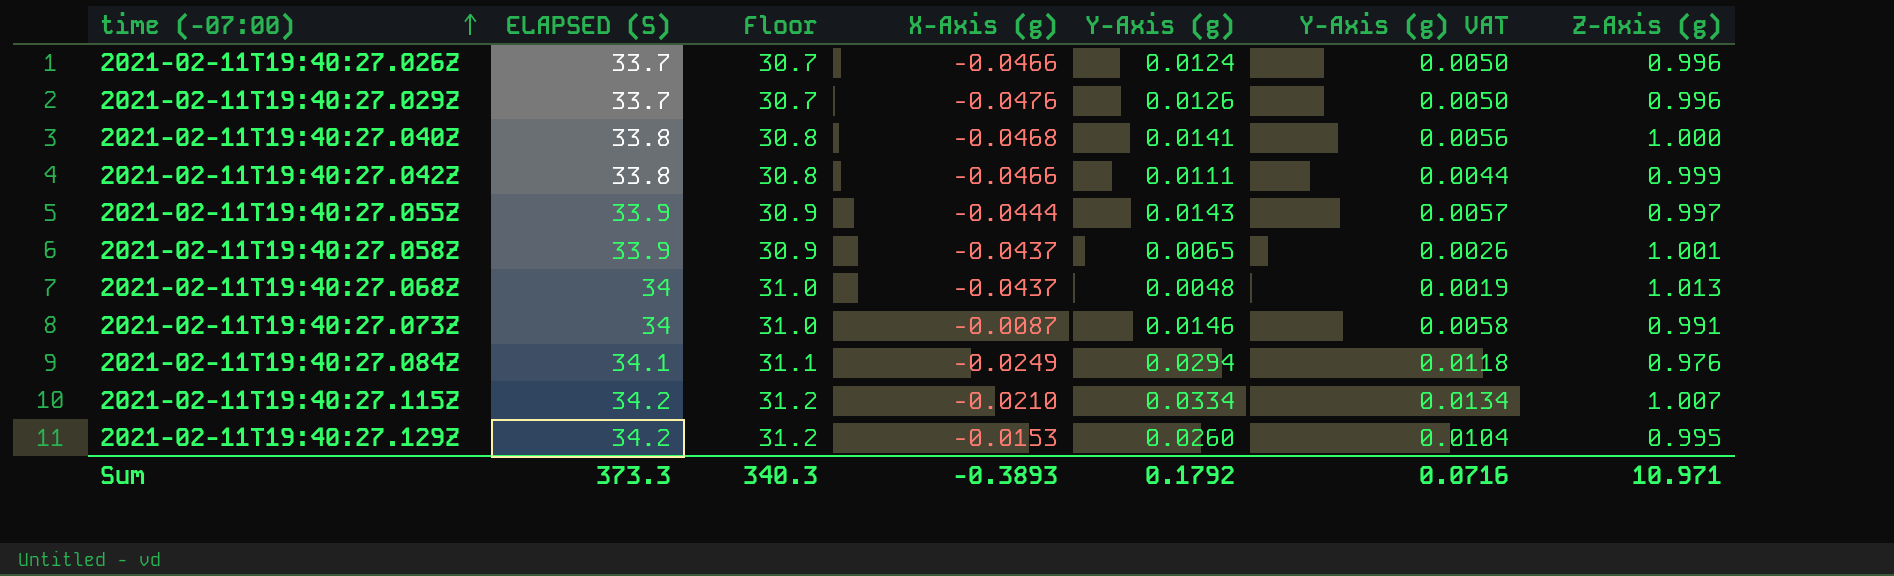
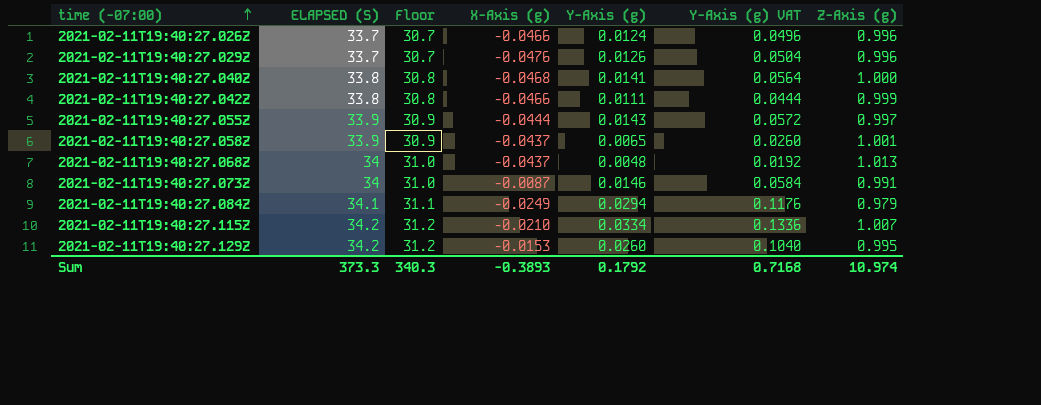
column Y-Axis (g) VAT | formula: [Y-Axis (g)] * 0.4 -> [Y-Axis (g)] * 4
2021-02-11T19:40:27.084Z | Z-Axis (g): 0.976 -> 0.979
Sum | Y-Axis (g) VAT: 0.0716 -> 0.7168
Sum | Z-Axis (g): 10.971 -> 10.974

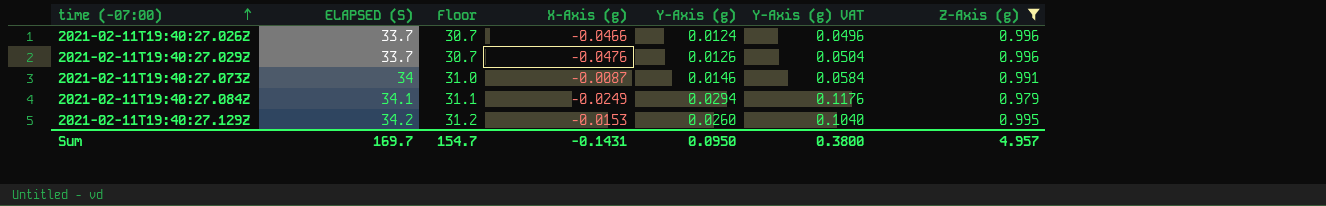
filter: none -> Z-Axis (g) <= 0.996
Sum | ELAPSED (S): 373.3 -> 169.7
Sum | Floor: 340.3 -> 154.7
Sum | X-Axis (g): -0.3893 -> -0.1431
Sum | Y-Axis (g): 0.1792 -> 0.0950
Sum | Y-Axis (g) VAT: 0.7168 -> 0.3800
Sum | Z-Axis (g): 10.974 -> 4.957

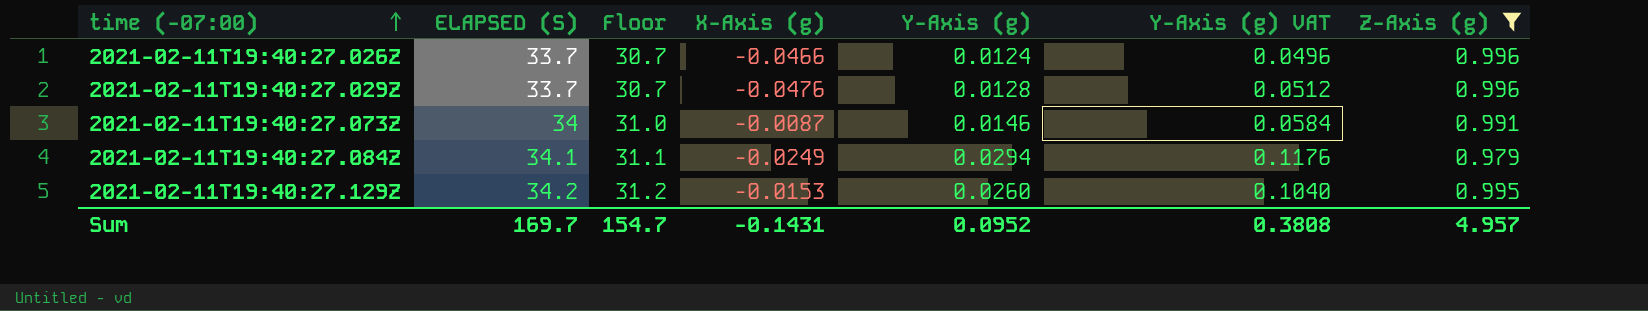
2021-02-11T19:40:27.029Z | Y-Axis (g): 0.0126 -> 0.0128
2021-02-11T19:40:27.029Z | Y-Axis (g) VAT: 0.0504 -> 0.0512
Sum | Y-Axis (g): 0.0950 -> 0.0952
Sum | Y-Axis (g) VAT: 0.3800 -> 0.3808

